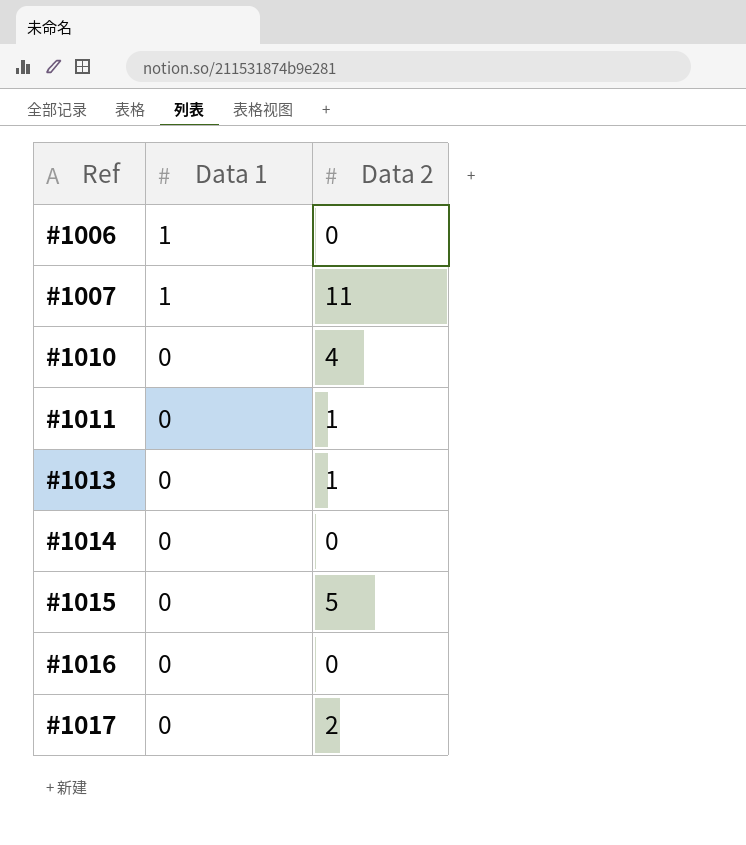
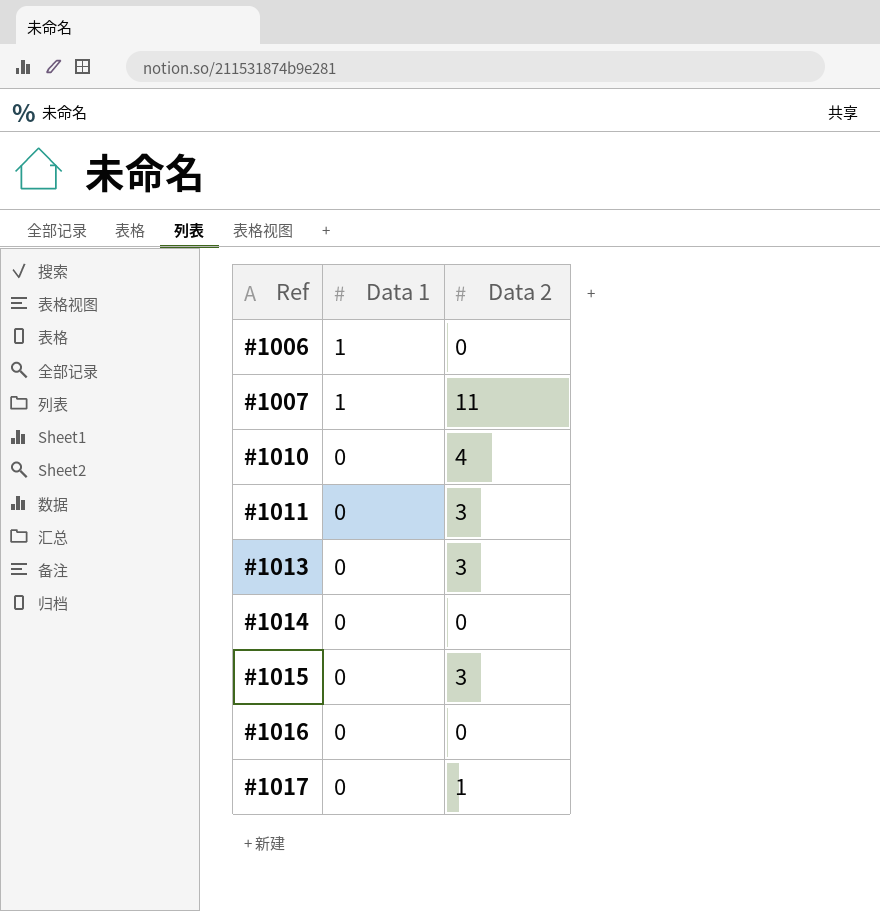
#1011 | Data 2: 1 -> 3
#1013 | Data 2: 1 -> 3
#1015 | Data 2: 5 -> 3
#1017 | Data 2: 2 -> 1

